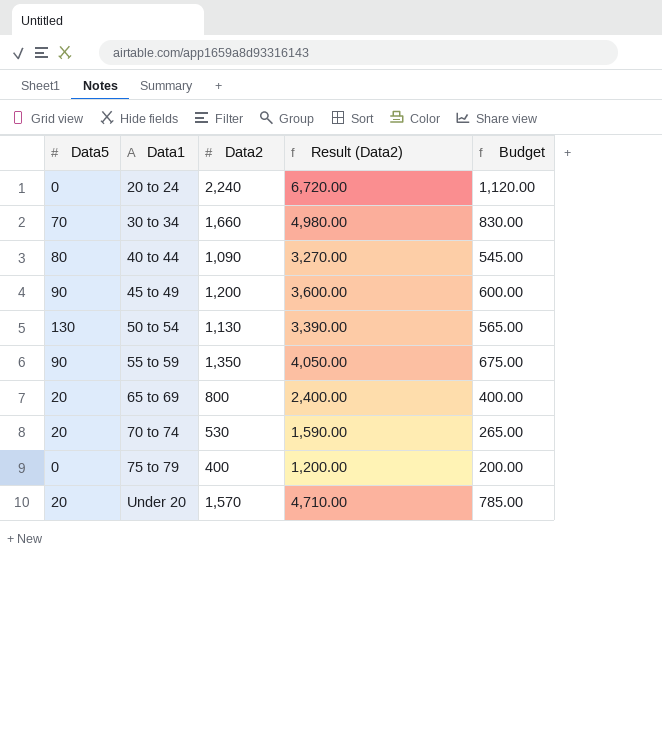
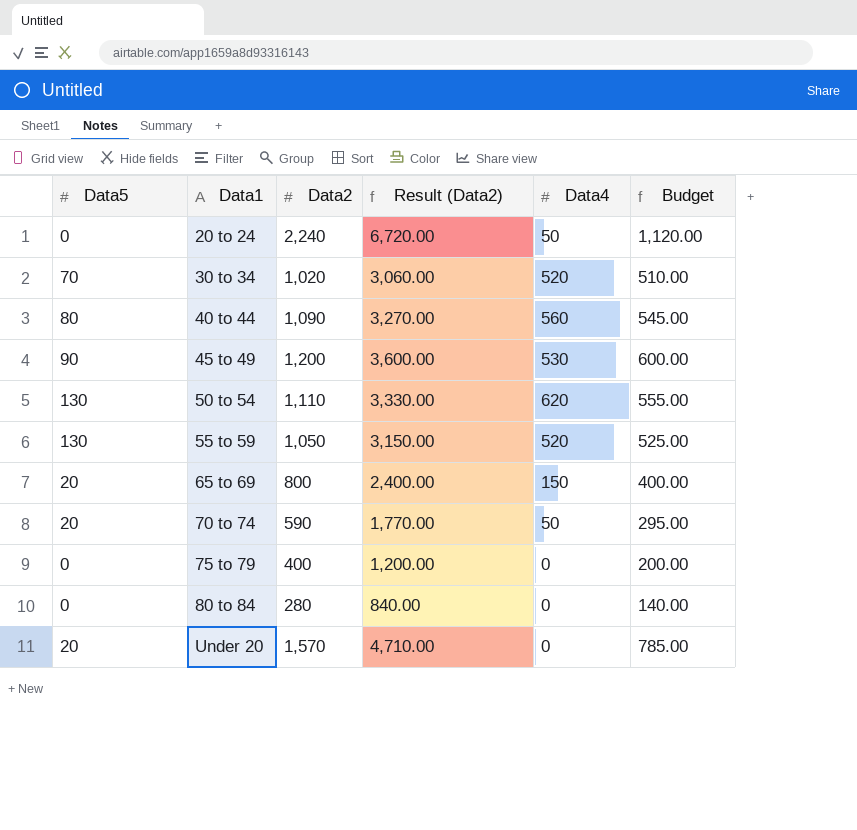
column Data4 | position: none -> 5
30 to 34 | Data2: 1,660 -> 1,020
30 to 34 | Result (Data2): 4,980.00 -> 3,060.00
30 to 34 | Budget: 830.00 -> 510.00
50 to 54 | Data2: 1,130 -> 1,110
50 to 54 | Result (Data2): 3,390.00 -> 3,330.00
50 to 54 | Budget: 565.00 -> 555.00
55 to 59 | Data5: 90 -> 130
55 to 59 | Data2: 1,350 -> 1,050
55 to 59 | Result (Data2): 4,050.00 -> 3,150.00
55 to 59 | Budget: 675.00 -> 525.00
70 to 74 | Data2: 530 -> 590
70 to 74 | Result (Data2): 1,590.00 -> 1,770.00
70 to 74 | Budget: 265.00 -> 295.00
row 80 to 84: none -> 0 | 280 | 840.00 | 0 | 140.00

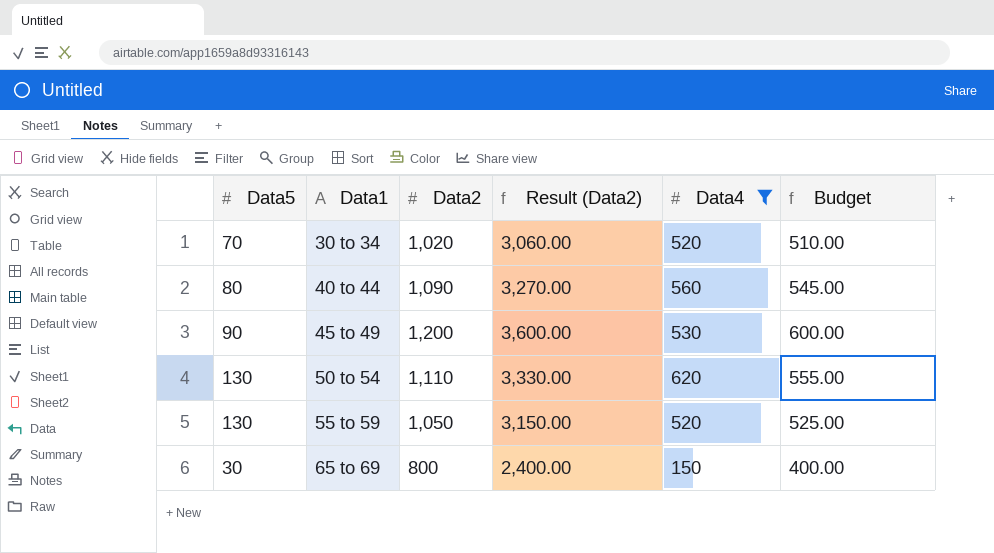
filter: none -> Data4 >= 150
65 to 69 | Data5: 20 -> 30

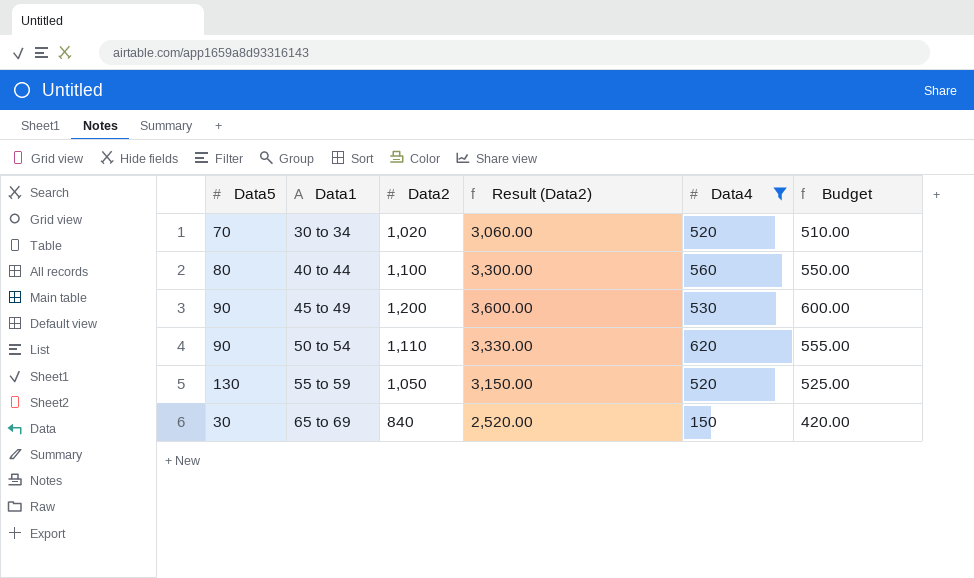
40 to 44 | Data2: 1,090 -> 1,100
40 to 44 | Result (Data2): 3,270.00 -> 3,300.00
40 to 44 | Budget: 545.00 -> 550.00
50 to 54 | Data5: 130 -> 90
65 to 69 | Data2: 800 -> 840
65 to 69 | Result (Data2): 2,400.00 -> 2,520.00
65 to 69 | Budget: 400.00 -> 420.00

